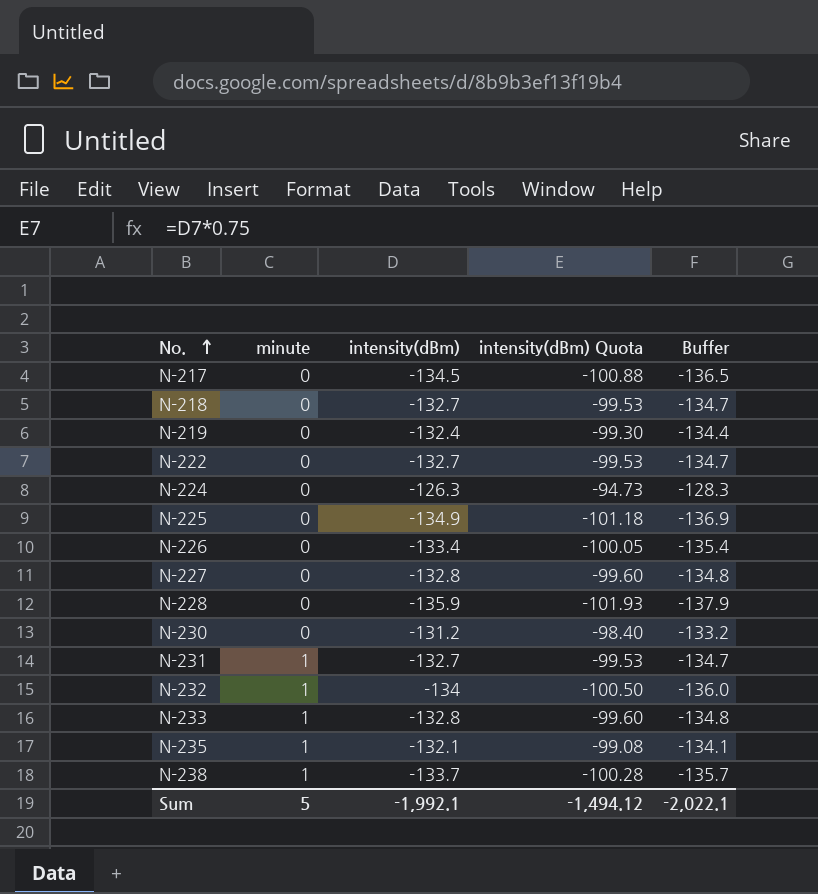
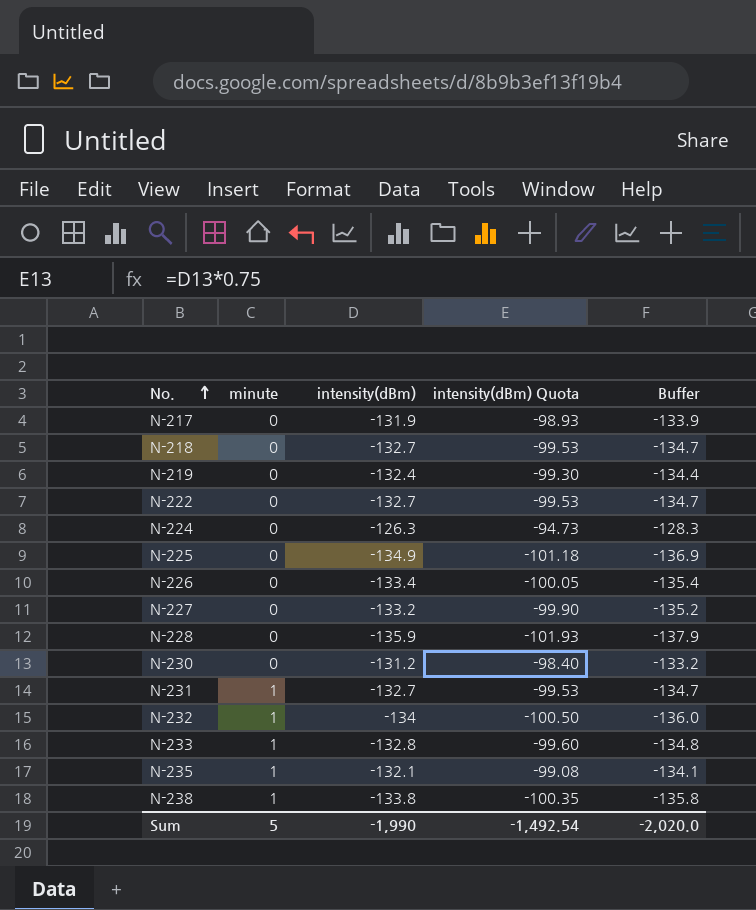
N-217 | intensity(dBm): -134.5 -> -131.9
N-217 | intensity(dBm) Quota: -100.88 -> -98.93
N-217 | Buffer: -136.5 -> -133.9
N-227 | intensity(dBm): -132.8 -> -133.2
N-227 | intensity(dBm) Quota: -99.60 -> -99.90
N-227 | Buffer: -134.8 -> -135.2
N-238 | intensity(dBm): -133.7 -> -133.8
N-238 | intensity(dBm) Quota: -100.28 -> -100.35
N-238 | Buffer: -135.7 -> -135.8
Sum | intensity(dBm): -1,992.1 -> -1,990
Sum | intensity(dBm) Quota: -1,494.12 -> -1,492.54
Sum | Buffer: -2,022.1 -> -2,020.0

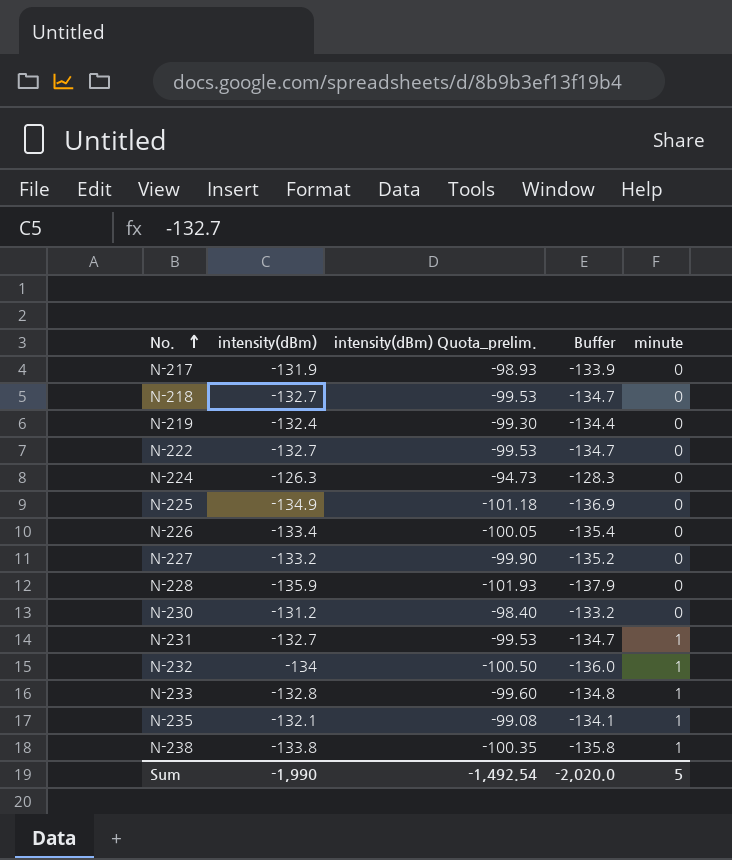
column name: intensity(dBm) Quota -> intensity(dBm) Quota_prelim.
column minute | position: 2 -> 5

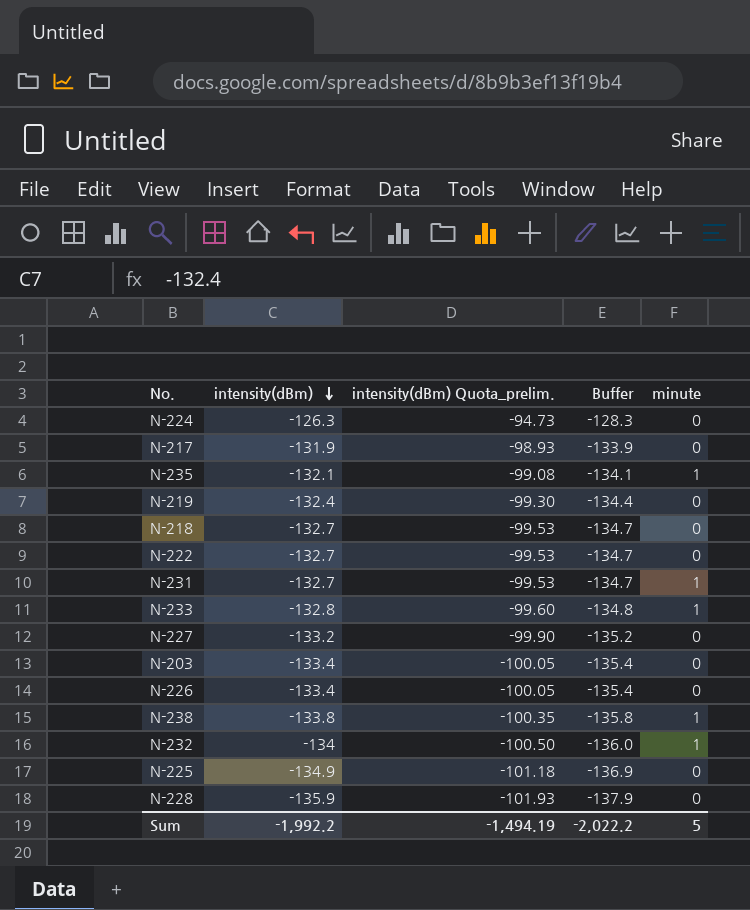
row order: No. ascending -> intensity(dBm) descending
row N-230: -131.2 | -98.40 | -133.2 | 0 -> none
row N-203: none -> -133.4 | -100.05 | -135.4 | 0
Sum | intensity(dBm): -1,990 -> -1,992.2
Sum | intensity(dBm) Quota_prelim.: -1,492.54 -> -1,494.19
Sum | Buffer: -2,020.0 -> -2,022.2

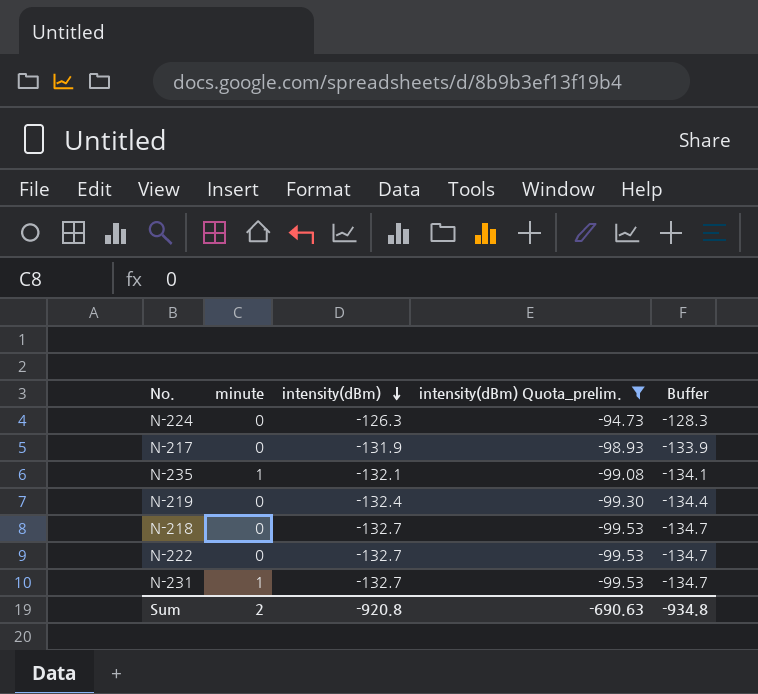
filter: none -> intensity(dBm) Quota_prelim. >= -99.53
column minute | position: 5 -> 2
Sum | minute: 5 -> 2
Sum | intensity(dBm): -1,992.2 -> -920.8
Sum | intensity(dBm) Quota_prelim.: -1,494.19 -> -690.63
Sum | Buffer: -2,022.2 -> -934.8

